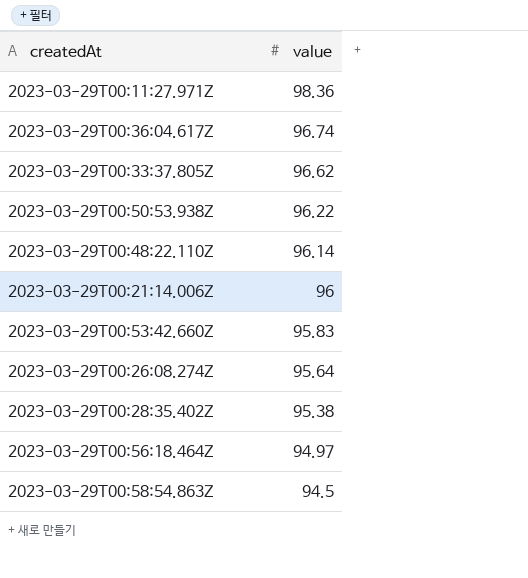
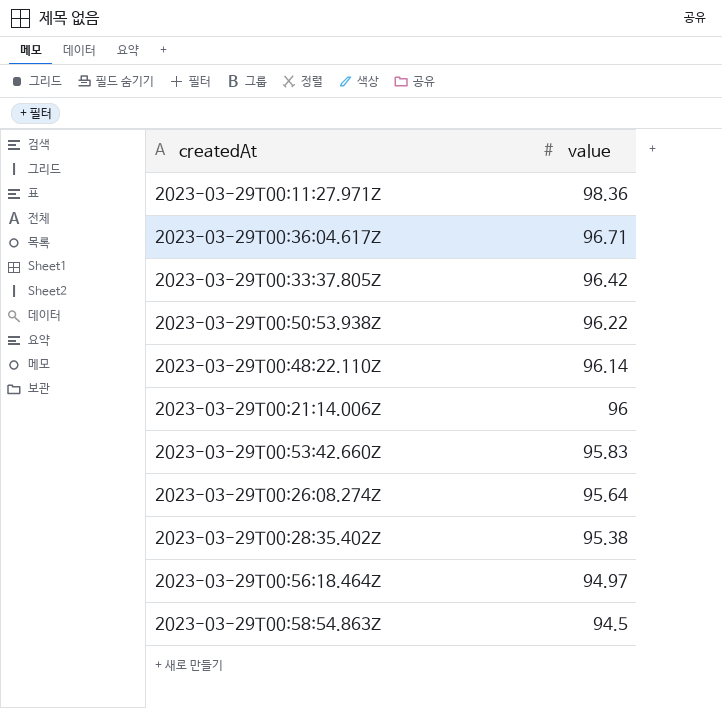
2023-03-29T00:36:04.617Z | value: 96.74 -> 96.71
2023-03-29T00:33:37.805Z | value: 96.62 -> 96.42

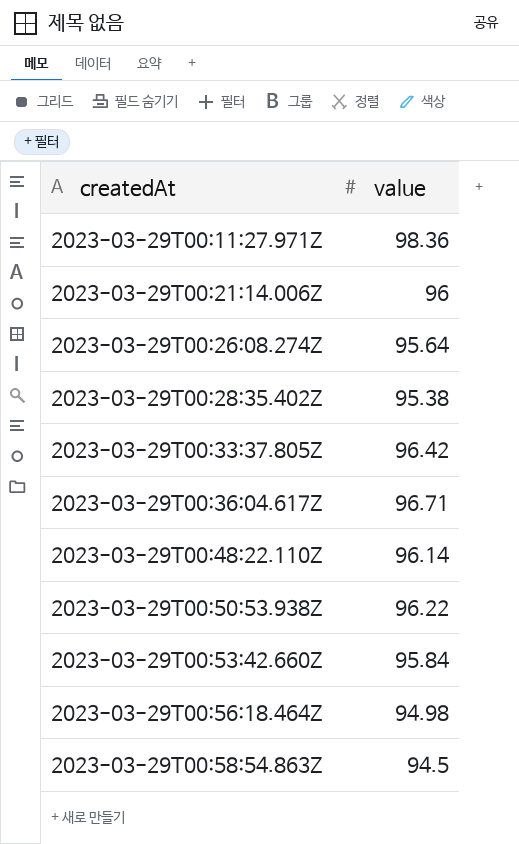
row order: value descending -> createdAt ascending
2023-03-29T00:53:42.660Z | value: 95.83 -> 95.84
2023-03-29T00:56:18.464Z | value: 94.97 -> 94.98

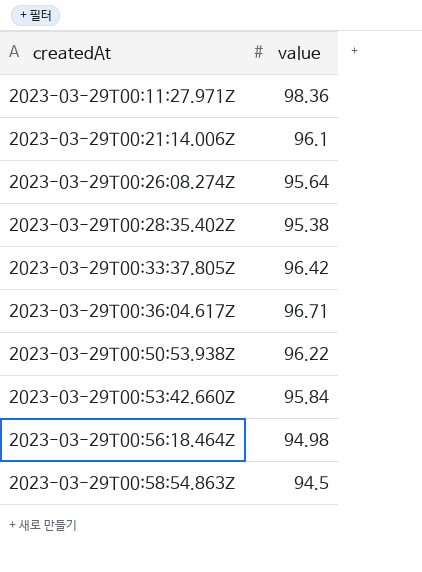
row 2023-03-29T00:48:22.110Z: 96.14 -> none
2023-03-29T00:21:14.006Z | value: 96 -> 96.1

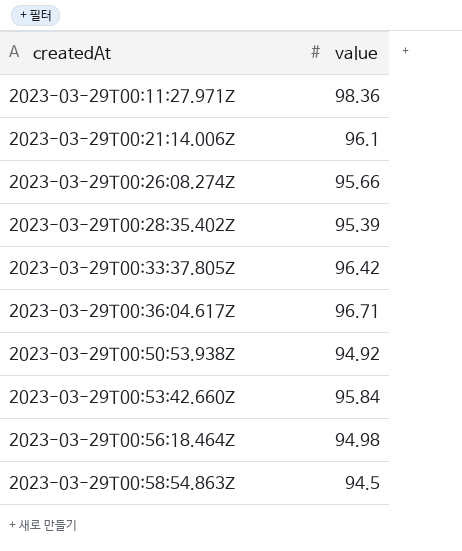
2023-03-29T00:26:08.274Z | value: 95.64 -> 95.66
2023-03-29T00:28:35.402Z | value: 95.38 -> 95.39
2023-03-29T00:50:53.938Z | value: 96.22 -> 94.92

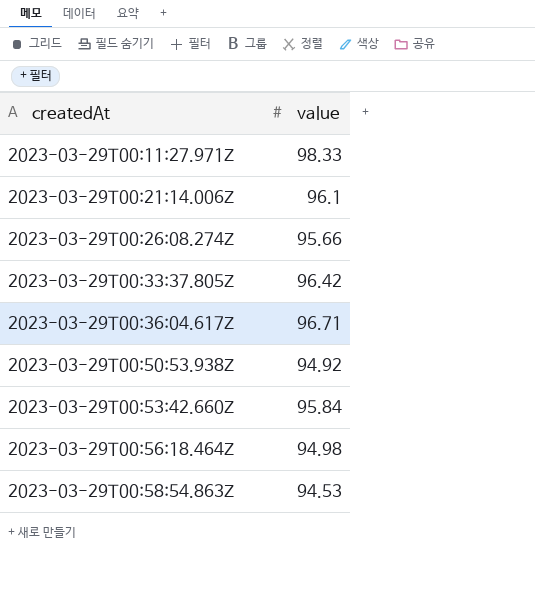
row 2023-03-29T00:28:35.402Z: 95.39 -> none
2023-03-29T00:11:27.971Z | value: 98.36 -> 98.33
2023-03-29T00:58:54.863Z | value: 94.5 -> 94.53

